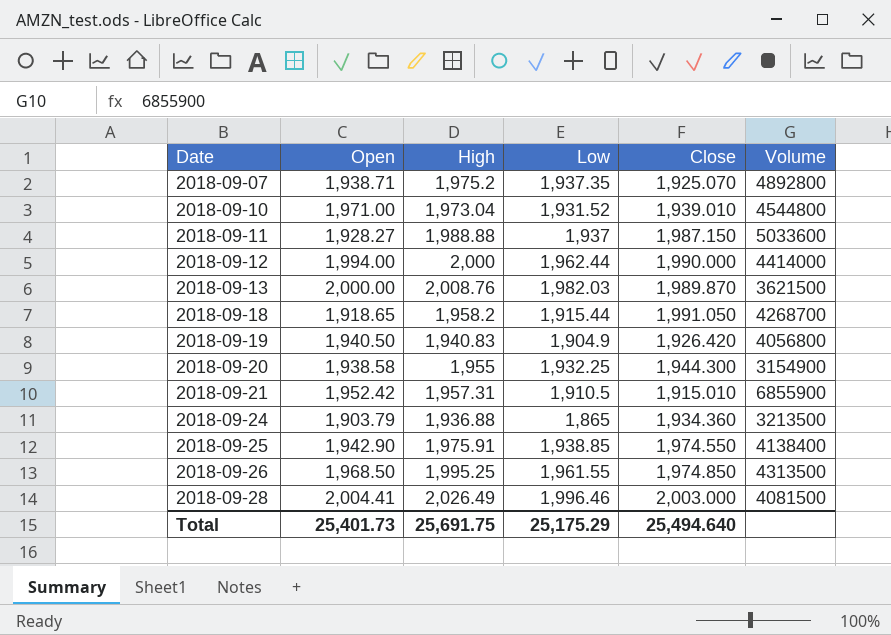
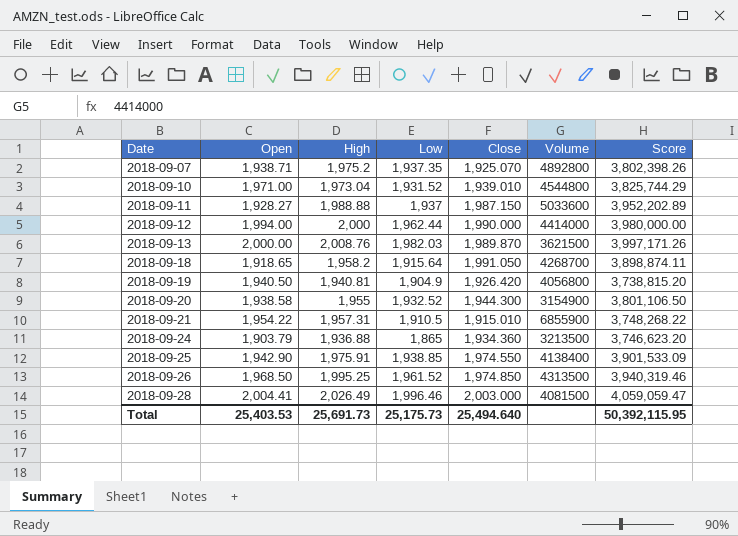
column Score | formula: none -> [High] * [Close]
2018-09-18 | Low: 1,915.44 -> 1,915.64
2018-09-19 | High: 1,940.83 -> 1,940.81
2018-09-20 | Low: 1,932.25 -> 1,932.52
2018-09-21 | Open: 1,952.42 -> 1,954.22
2018-09-26 | Low: 1,961.55 -> 1,961.52
Total | Open: 25,401.73 -> 25,403.53
Total | High: 25,691.75 -> 25,691.73
Total | Low: 25,175.29 -> 25,175.73

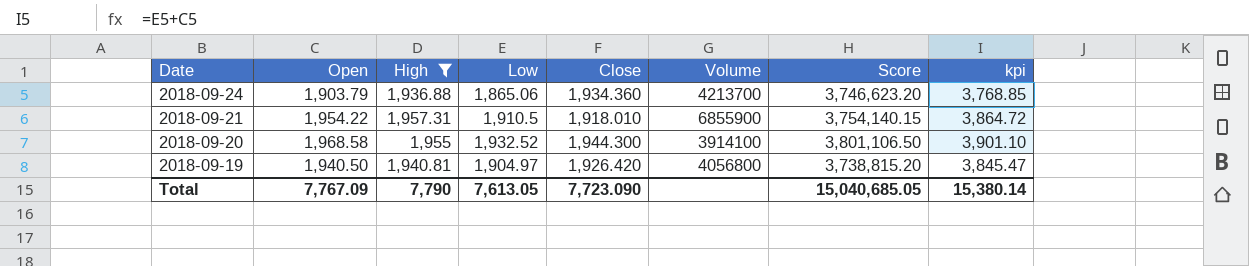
filter: none -> High <= 1,957.31
row order: Date ascending -> Date descending
column kpi | formula: none -> [Open] + [Low]
2018-09-24 | Low: 1,865 -> 1,865.06
2018-09-24 | Volume: 3213500 -> 4213700
2018-09-21 | Close: 1,915.010 -> 1,918.010
2018-09-21 | Score: 3,748,268.22 -> 3,754,140.15
2018-09-20 | Open: 1,938.58 -> 1,968.58
2018-09-20 | Volume: 3154900 -> 3914100
2018-09-19 | Low: 1,904.9 -> 1,904.97
Total | Open: 25,403.53 -> 7,767.09
Total | High: 25,691.73 -> 7,790
Total | Low: 25,175.73 -> 7,613.05
Total | Close: 25,494.640 -> 7,723.090
Total | Score: 50,392,115.95 -> 15,040,685.05

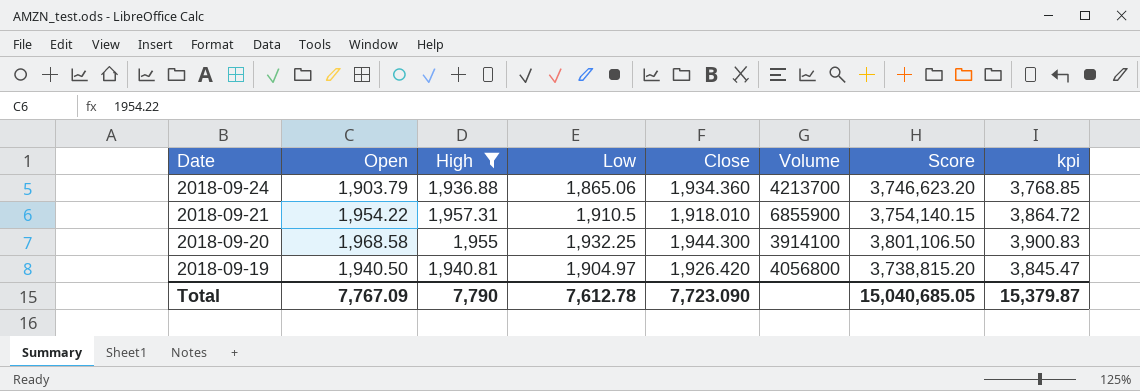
2018-09-20 | Low: 1,932.52 -> 1,932.25
2018-09-20 | kpi: 3,901.10 -> 3,900.83
Total | Low: 7,613.05 -> 7,612.78
Total | kpi: 15,380.14 -> 15,379.87

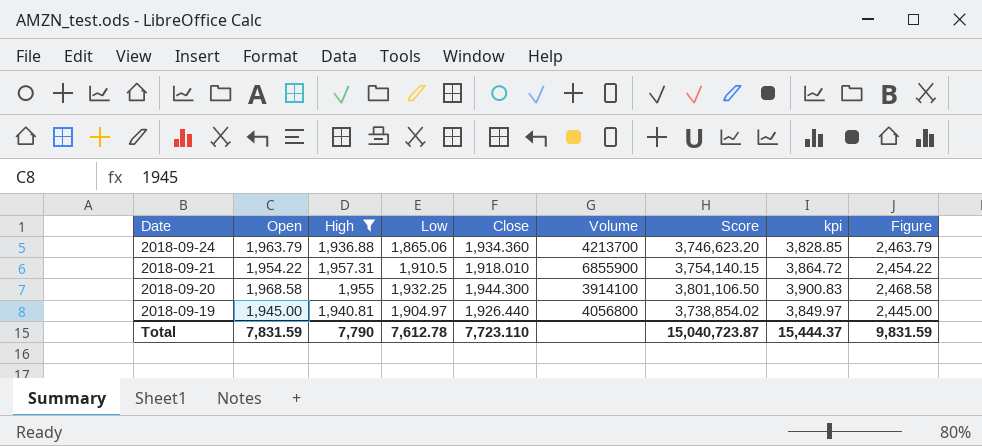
column Figure | formula: none -> [Open] + 500
2018-09-24 | Open: 1,903.79 -> 1,963.79
2018-09-24 | kpi: 3,768.85 -> 3,828.85
2018-09-19 | Open: 1,940.50 -> 1,945.00
2018-09-19 | Close: 1,926.420 -> 1,926.440
2018-09-19 | Score: 3,738,815.20 -> 3,738,854.02
2018-09-19 | kpi: 3,845.47 -> 3,849.97
Total | Open: 7,767.09 -> 7,831.59
Total | Close: 7,723.090 -> 7,723.110
Total | Score: 15,040,685.05 -> 15,040,723.87
Total | kpi: 15,379.87 -> 15,444.37

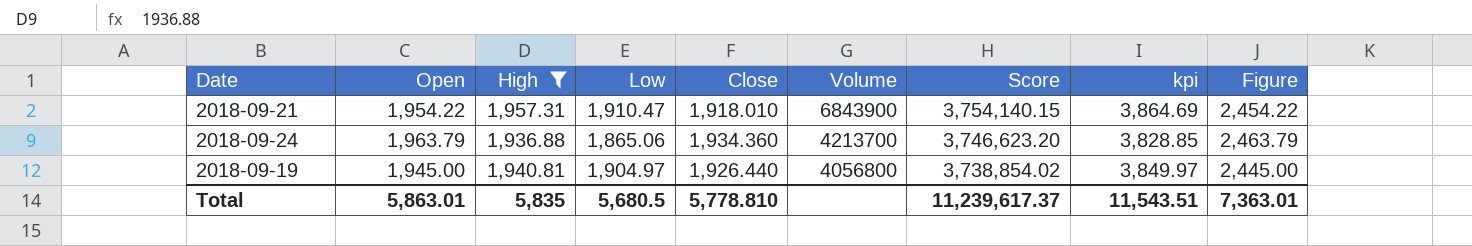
row order: Date descending -> Volume descending
row 2018-09-20: 1,968.58 | 1,955 | 1,932.25 | 1,944.300 | 3914100 | 3,801,106.50 | 3,900.83 | 2,468.58 -> none
2018-09-21 | Low: 1,910.5 -> 1,910.47
2018-09-21 | Volume: 6855900 -> 6843900
2018-09-21 | kpi: 3,864.72 -> 3,864.69
Total | Open: 7,831.59 -> 5,863.01
Total | High: 7,790 -> 5,835
Total | Low: 7,612.78 -> 5,680.5
Total | Close: 7,723.110 -> 5,778.810
Total | Score: 15,040,723.87 -> 11,239,617.37
Total | kpi: 15,444.37 -> 11,543.51
Total | Figure: 9,831.59 -> 7,363.01

